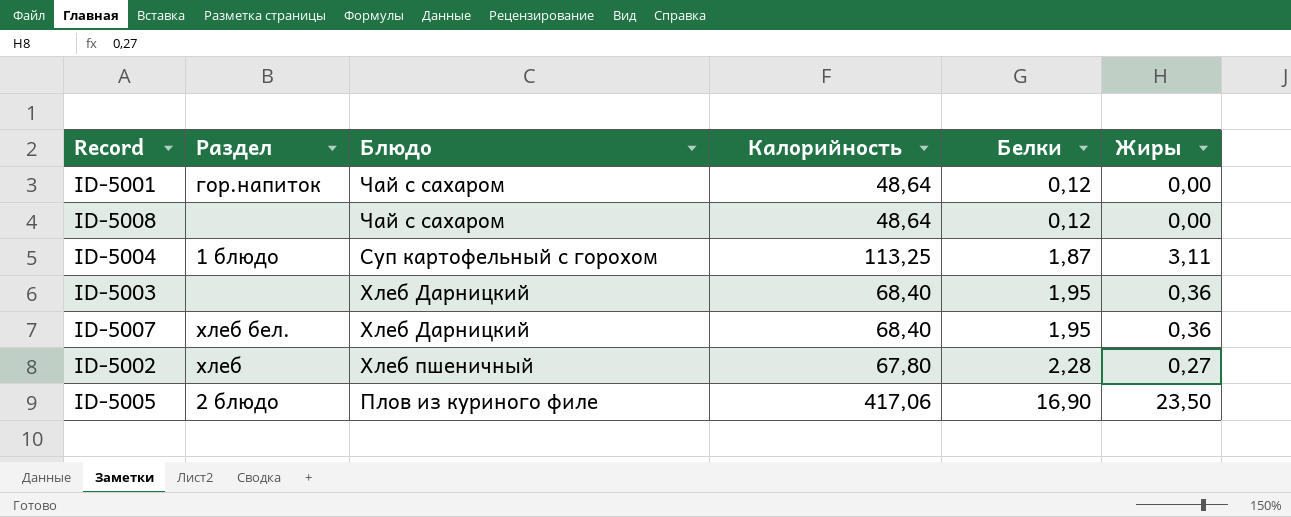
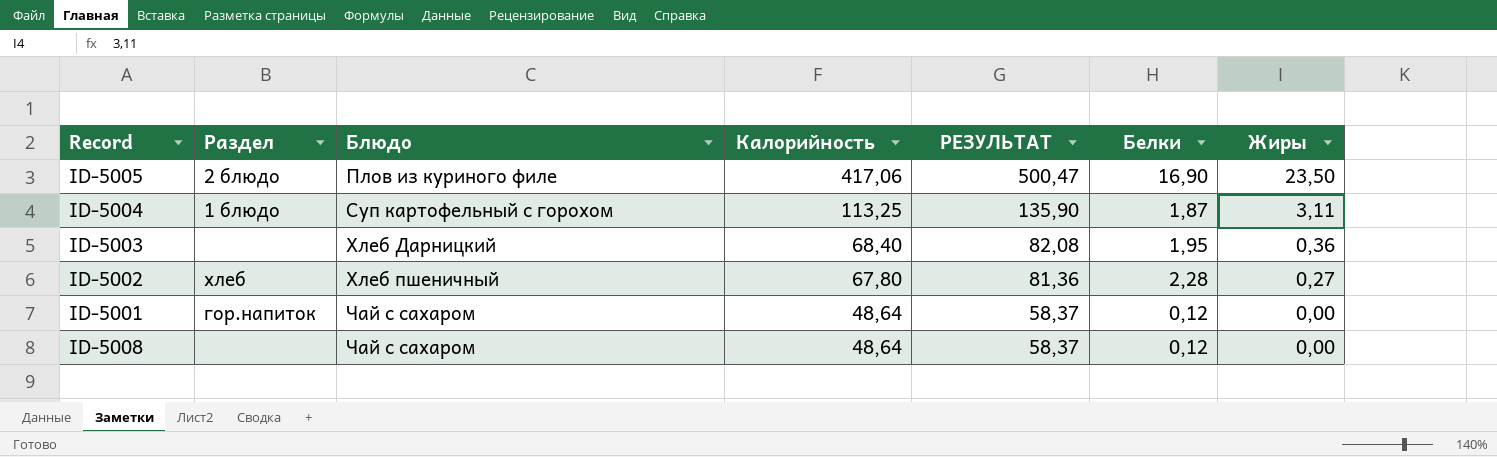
row order: Белки ascending -> Блюдо ascending
column РЕЗУЛЬТАТ | formula: none -> [Калорийность] * 1,2
row ID-5007: хлеб бел. | Хлеб Дарницкий | 68,40 | 1,95 | 0,36 -> none

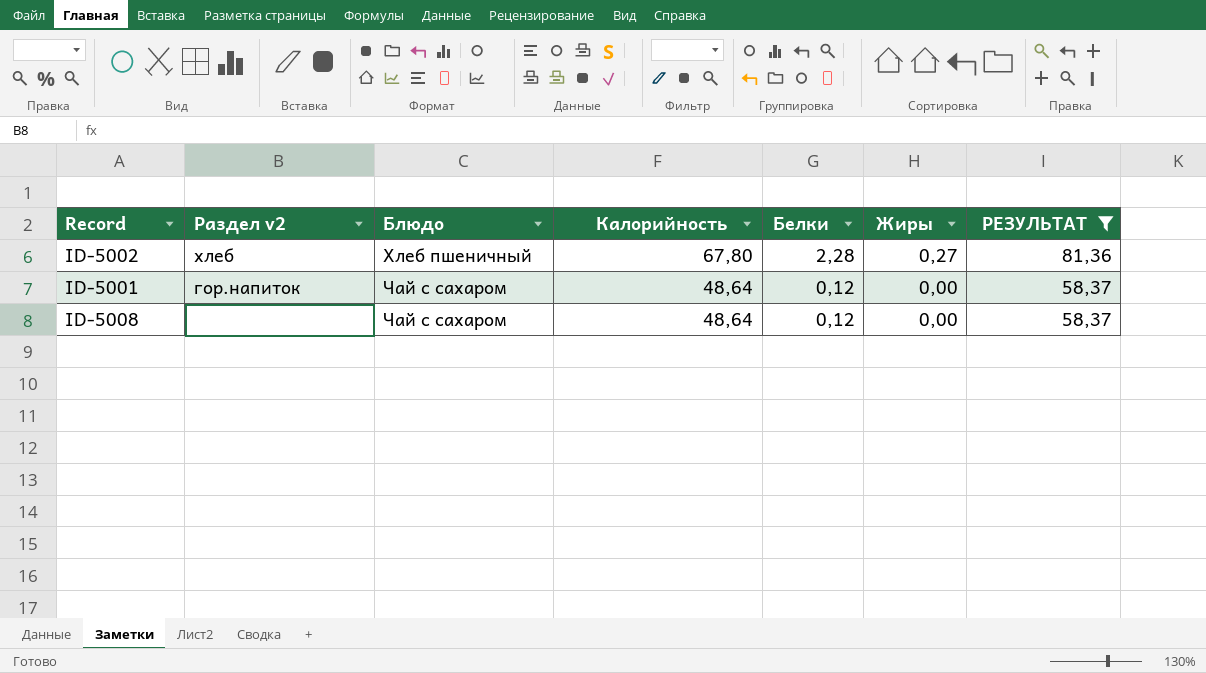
filter: none -> РЕЗУЛЬТАТ <= 81,36
column name: Раздел -> Раздел v2
column РЕЗУЛЬТАТ | position: 5 -> 7

